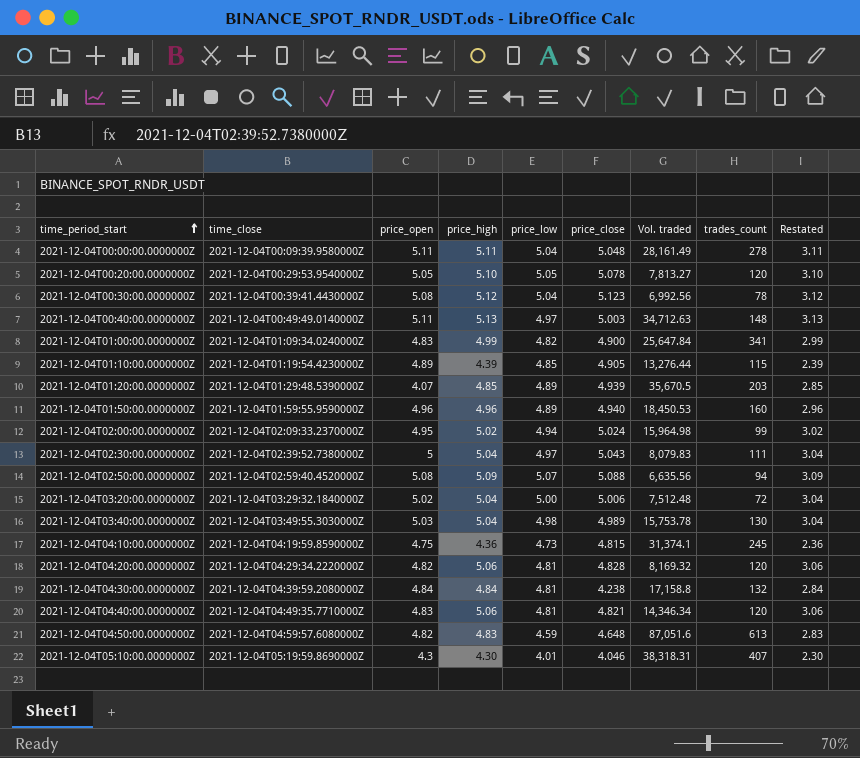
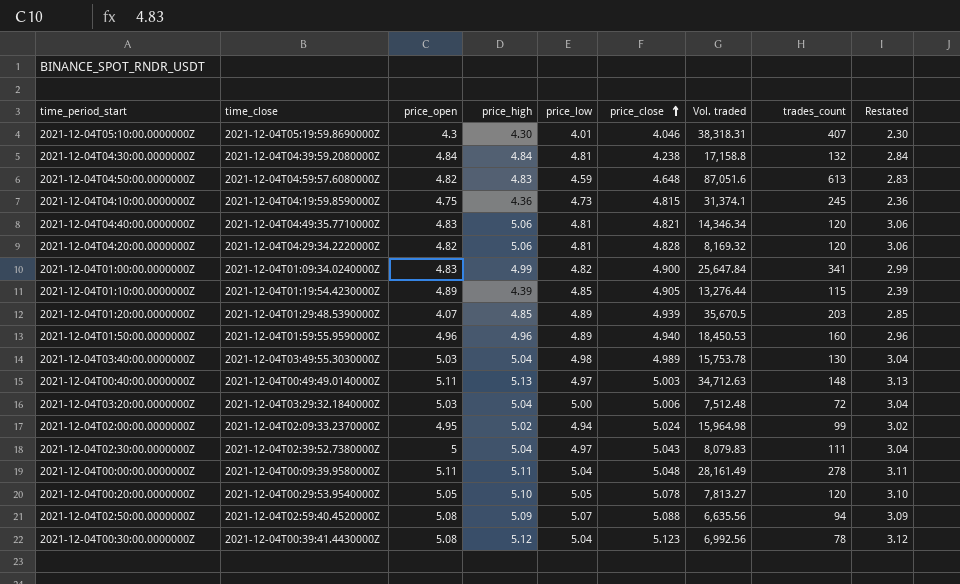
row order: time_period_start ascending -> price_close ascending
2021-12-04T03:20:00.0000000Z | price_open: 5.02 -> 5.03

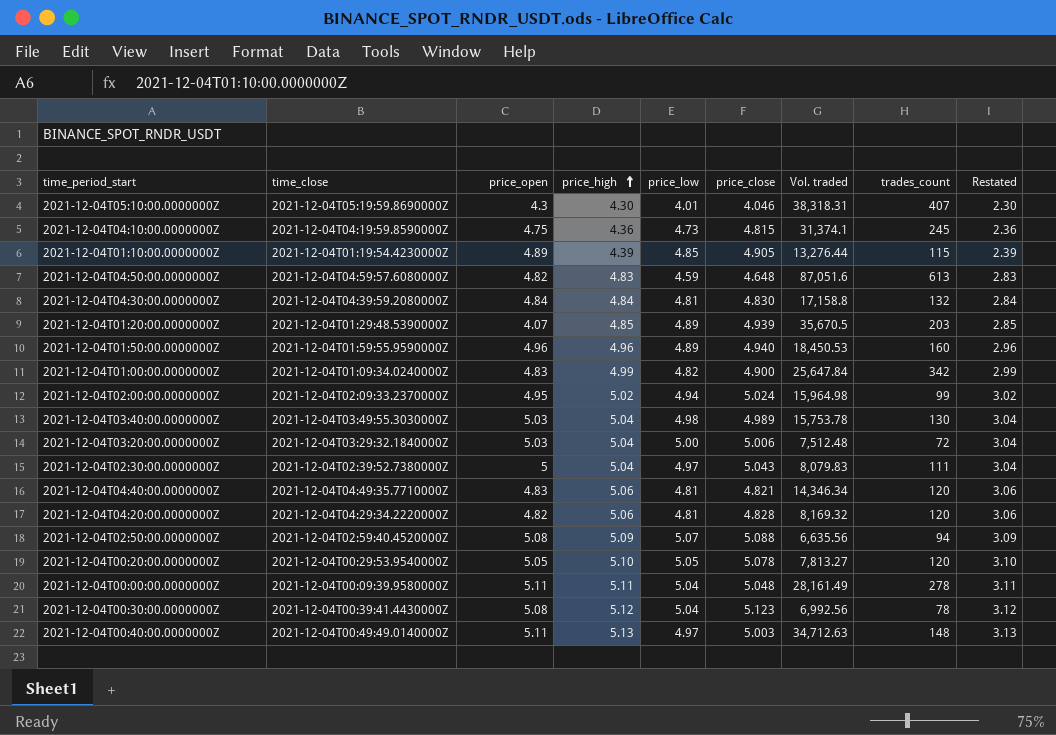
row order: price_close ascending -> price_high ascending
2021-12-04T04:30:00.0000000Z | price_close: 4.238 -> 4.830
2021-12-04T01:00:00.0000000Z | trades_count: 341 -> 342

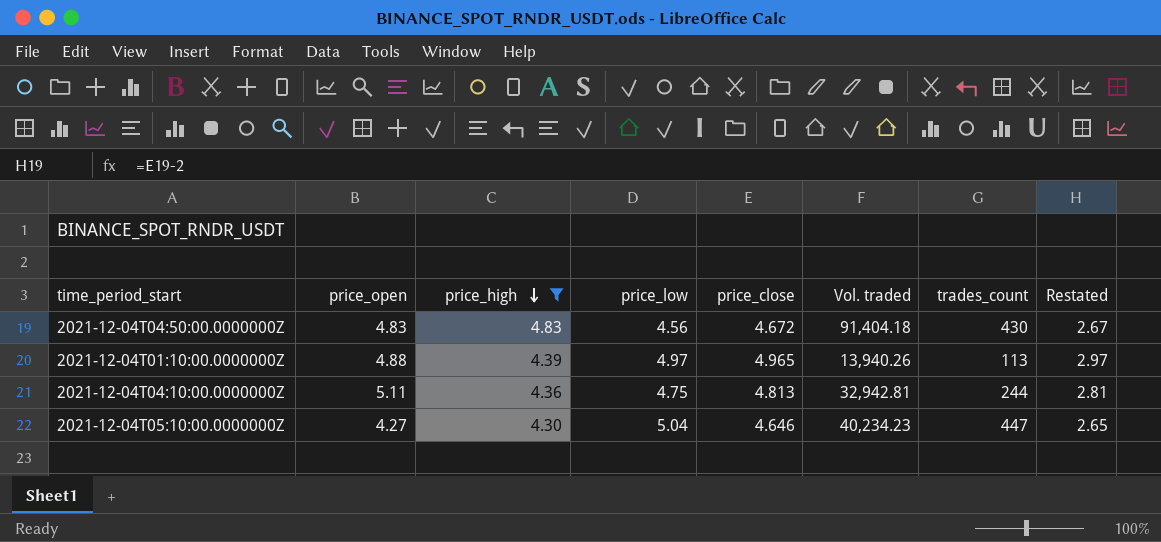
filter: none -> price_high <= 4.83
row order: price_high ascending -> price_high descending
column time_close | position: 2 -> none
column Restated | formula: [price_high] - 2 -> [price_close] - 2
2021-12-04T04:50:00.0000000Z | price_open: 4.82 -> 4.83
2021-12-04T04:50:00.0000000Z | price_low: 4.59 -> 4.56
2021-12-04T04:50:00.0000000Z | price_close: 4.648 -> 4.672
2021-12-04T04:50:00.0000000Z | Vol. traded: 87,051.6 -> 91,404.18
2021-12-04T04:50:00.0000000Z | trades_count: 613 -> 430
2021-12-04T01:10:00.0000000Z | price_open: 4.89 -> 4.88
2021-12-04T01:10:00.0000000Z | price_low: 4.85 -> 4.97
2021-12-04T01:10:00.0000000Z | price_close: 4.905 -> 4.965
2021-12-04T01:10:00.0000000Z | Vol. traded: 13,276.44 -> 13,940.26
2021-12-04T01:10:00.0000000Z | trades_count: 115 -> 113
2021-12-04T04:10:00.0000000Z | price_open: 4.75 -> 5.11
2021-12-04T04:10:00.0000000Z | price_low: 4.73 -> 4.75
2021-12-04T04:10:00.0000000Z | price_close: 4.815 -> 4.813
2021-12-04T04:10:00.0000000Z | Vol. traded: 31,374.1 -> 32,942.81
2021-12-04T04:10:00.0000000Z | trades_count: 245 -> 244
2021-12-04T05:10:00.0000000Z | price_open: 4.3 -> 4.27
2021-12-04T05:10:00.0000000Z | price_low: 4.01 -> 5.04
2021-12-04T05:10:00.0000000Z | price_close: 4.046 -> 4.646
2021-12-04T05:10:00.0000000Z | Vol. traded: 38,318.31 -> 40,234.23
2021-12-04T05:10:00.0000000Z | trades_count: 407 -> 447

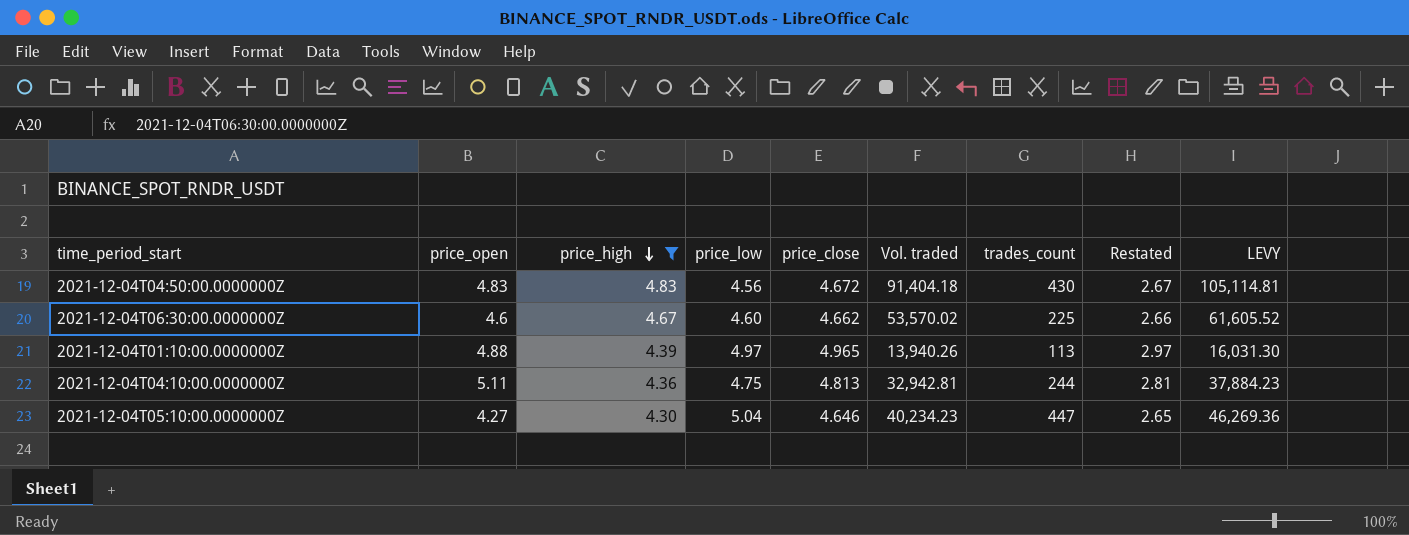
column LEVY | formula: none -> [Vol. traded] * 1.15
row 2021-12-04T06:30:00.0000000Z: none -> 4.6 | 4.67 | 4.60 | 4.662 | 53,570.02 | 225 | 2.66 | 61,605.52

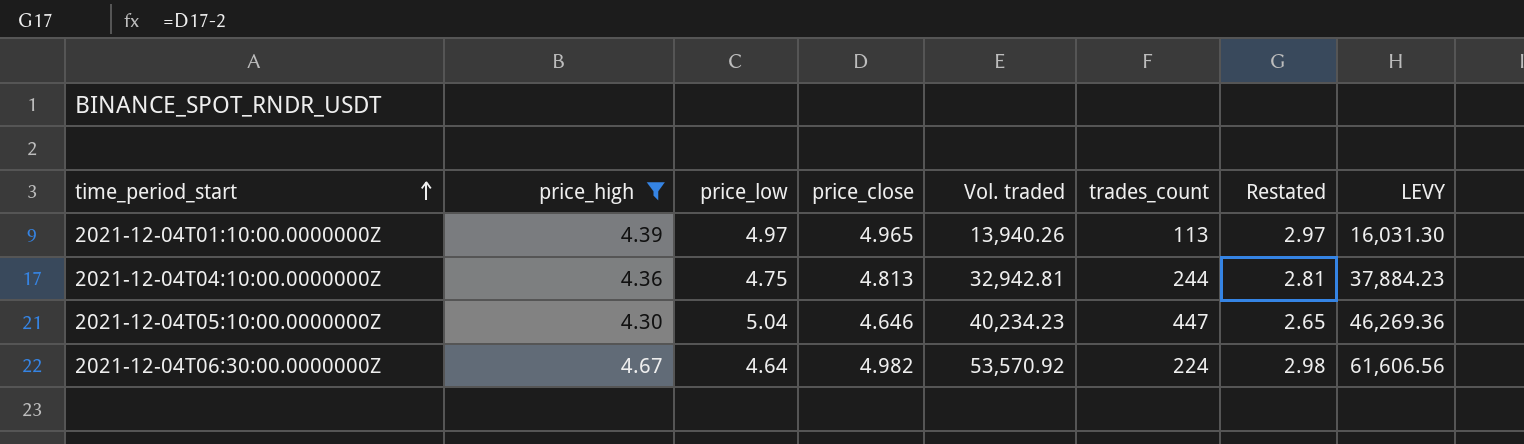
row order: price_high descending -> time_period_start ascending
column price_open | position: 2 -> none
row 2021-12-04T04:50:00.0000000Z: 4.83 | 4.83 | 4.56 | 4.672 | 91,404.18 | 430 | 2.67 | 105,114.81 -> none
2021-12-04T06:30:00.0000000Z | price_low: 4.60 -> 4.64
2021-12-04T06:30:00.0000000Z | price_close: 4.662 -> 4.982
2021-12-04T06:30:00.0000000Z | Vol. traded: 53,570.02 -> 53,570.92
2021-12-04T06:30:00.0000000Z | trades_count: 225 -> 224
2021-12-04T06:30:00.0000000Z | Restated: 2.66 -> 2.98
2021-12-04T06:30:00.0000000Z | LEVY: 61,605.52 -> 61,606.56

